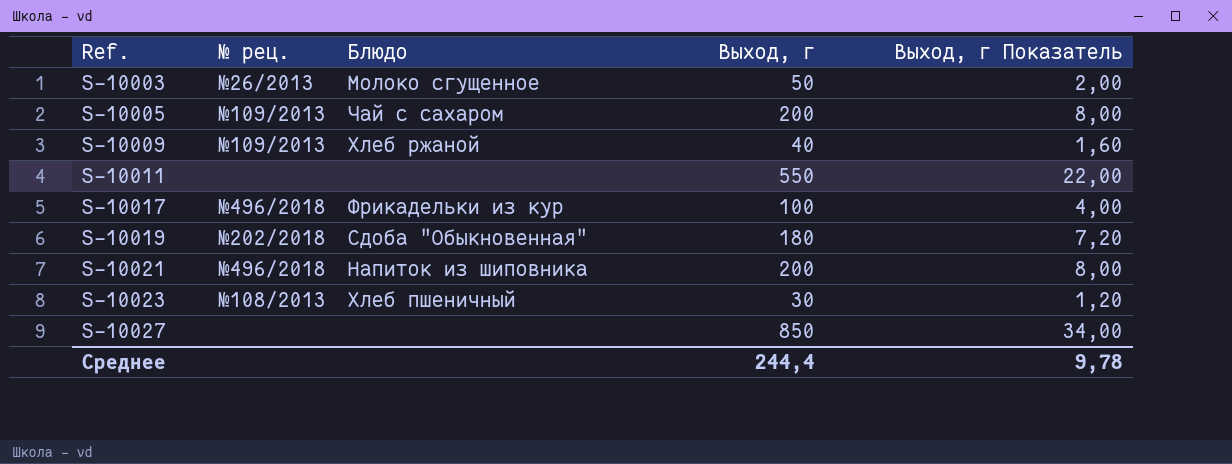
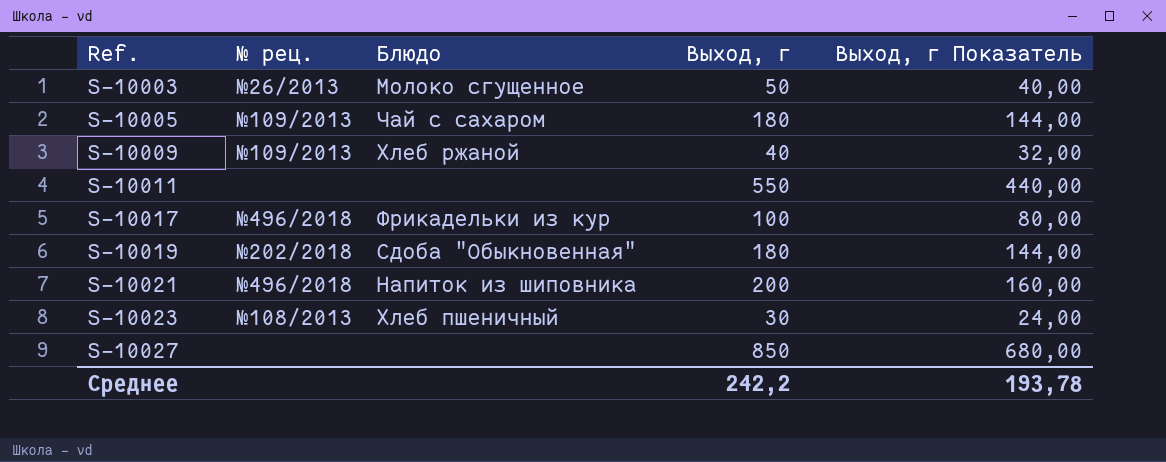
column Выход, г Показатель | formula: [Выход, г] * 0,04 -> [Выход, г] * 0,8
S-10005 | Выход, г: 200 -> 180
Среднее | Выход, г: 244,4 -> 242,2
Среднее | Выход, г Показатель: 9,78 -> 193,78

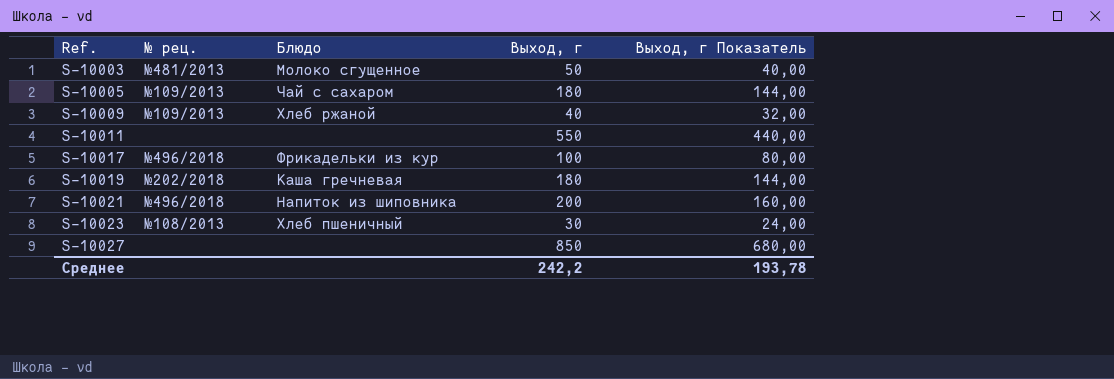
S-10003 | № рец.: №26/2013 -> №481/2013
S-10019 | Блюдо: Сдоба "Обыкновенная" -> Каша гречневая

